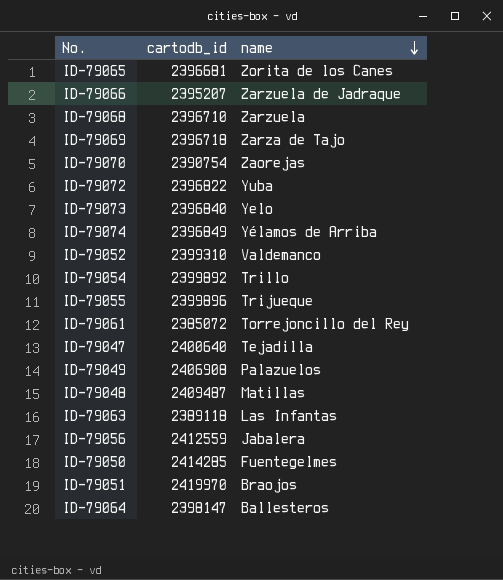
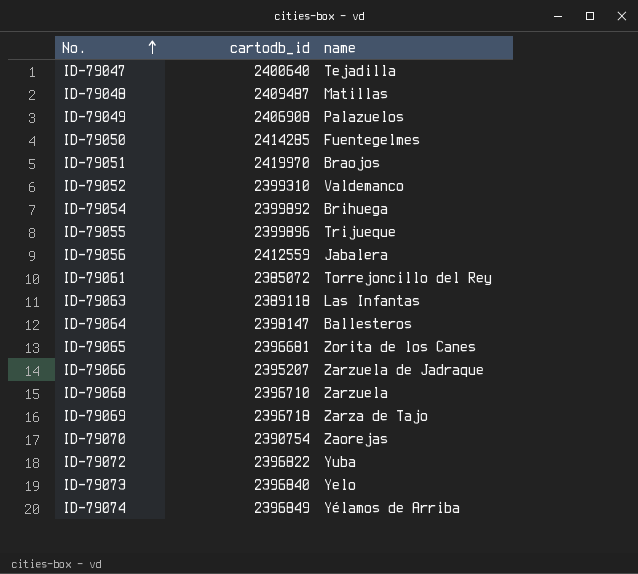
row order: name descending -> No. ascending
ID-79054 | name: Trillo -> Brihuega

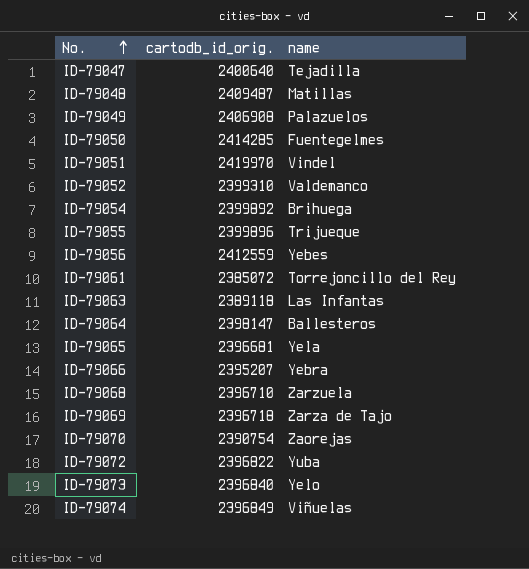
column name: cartodb_id -> cartodb_id_orig.
ID-79051 | name: Braojos -> Vindel
ID-79056 | name: Jabalera -> Yebes
ID-79065 | name: Zorita de los Canes -> Yela
ID-79066 | name: Zarzuela de Jadraque -> Yebra
ID-79074 | name: Yélamos de Arriba -> Viñuelas

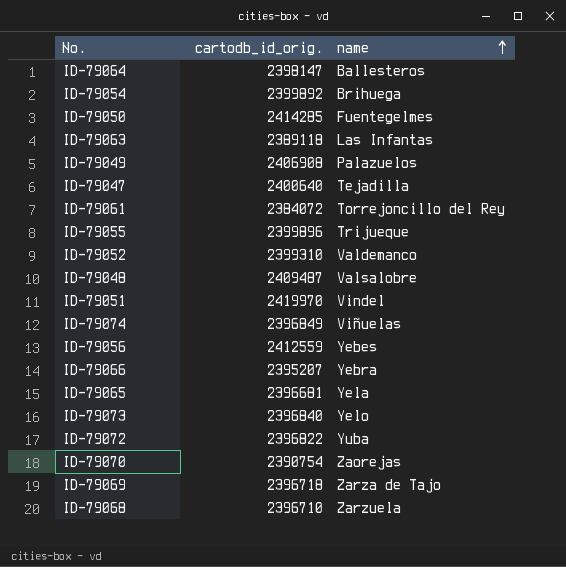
row order: No. ascending -> name ascending
ID-79061 | cartodb_id_orig.: 2385072 -> 2384072
ID-79048 | name: Matillas -> Valsalobre

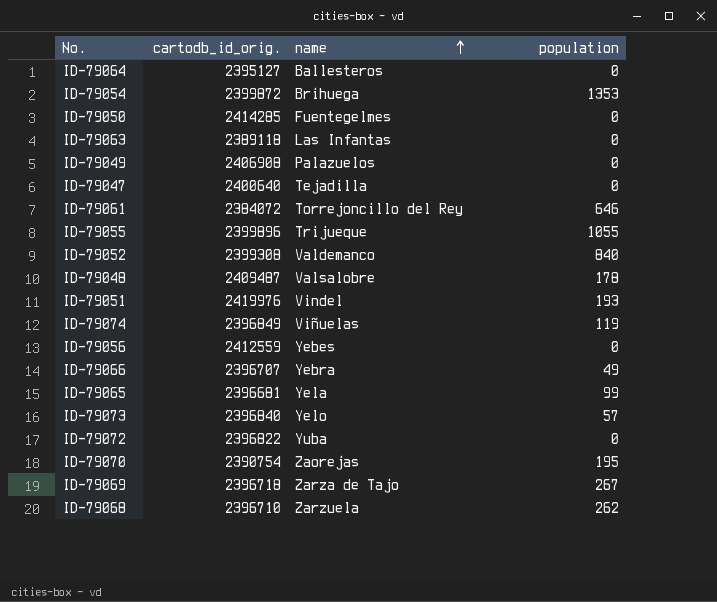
column population | position: none -> 4
ID-79064 | cartodb_id_orig.: 2398147 -> 2395127
ID-79054 | cartodb_id_orig.: 2399892 -> 2399872
ID-79052 | cartodb_id_orig.: 2399310 -> 2399308
ID-79051 | cartodb_id_orig.: 2419970 -> 2419976
ID-79066 | cartodb_id_orig.: 2395207 -> 2396707

